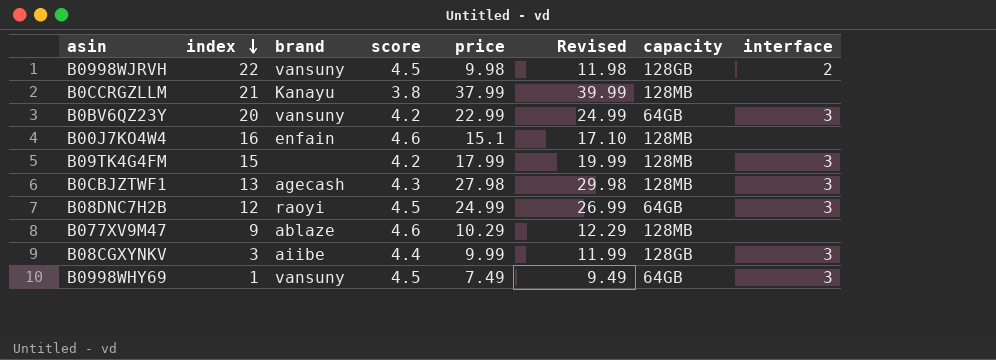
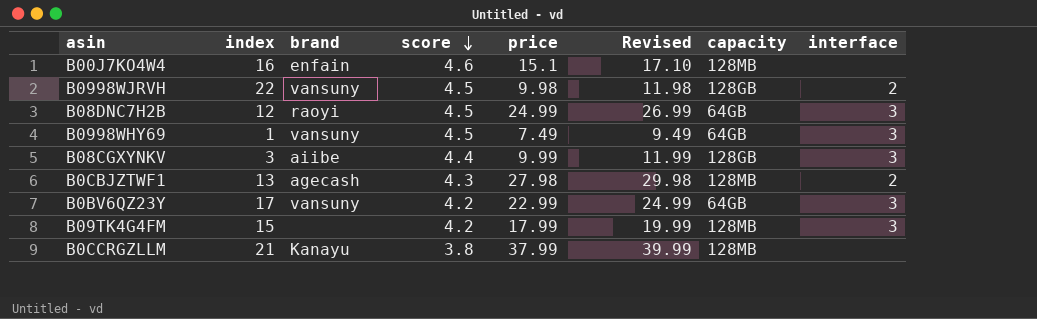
row order: index descending -> score descending
row B077XV9M47: 9 | ablaze | 4.6 | 10.29 | 12.29 | 128MB | none -> none
B0CBJZTWF1 | interface: 3 -> 2
B0BV6QZ23Y | index: 20 -> 17

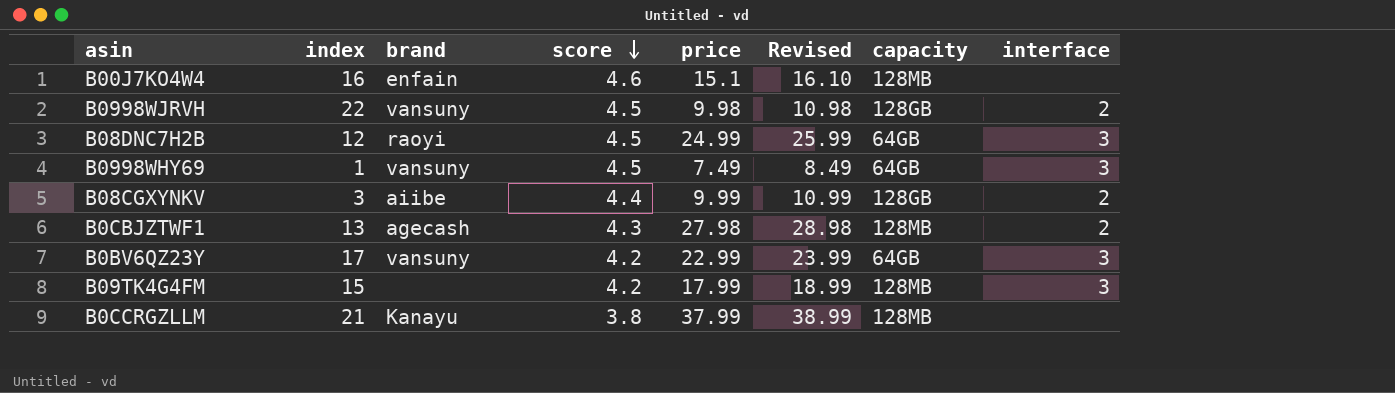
column Revised | formula: [price] + 2 -> [price] + 1
B08CGXYNKV | interface: 3 -> 2

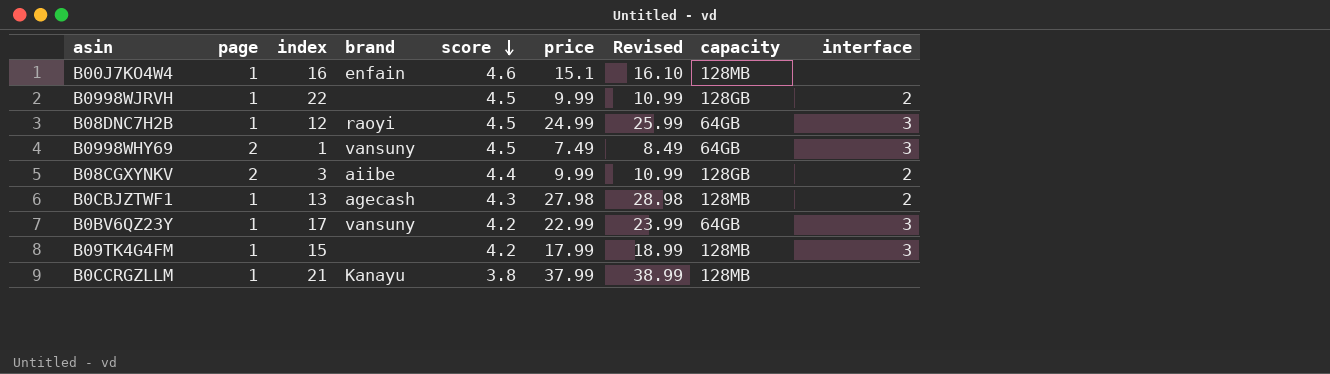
column page | position: none -> 2
B0998WJRVH | brand: vansuny -> none
B0998WJRVH | price: 9.98 -> 9.99
B0998WJRVH | Revised: 10.98 -> 10.99

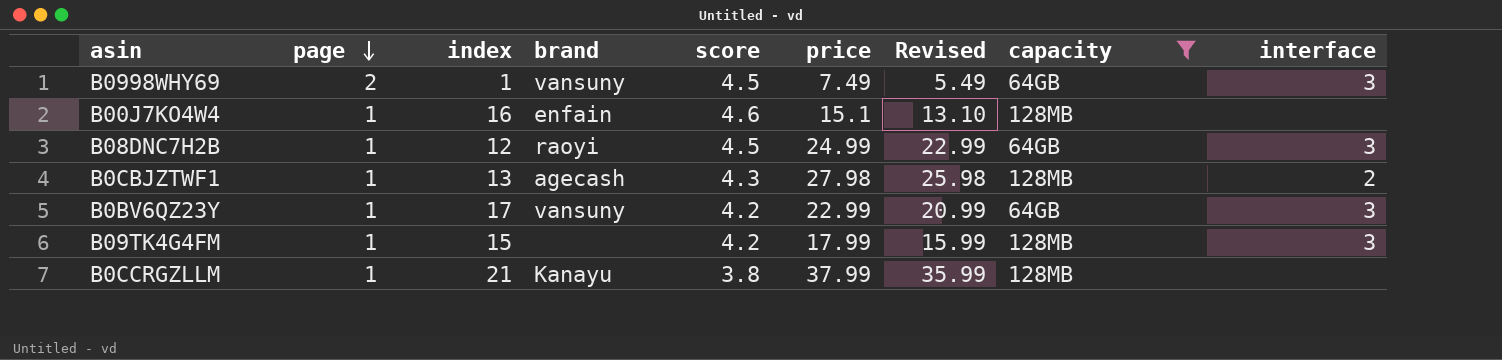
filter: none -> capacity != 128GB
row order: score descending -> page descending
column Revised | formula: [price] + 1 -> [price] - 2

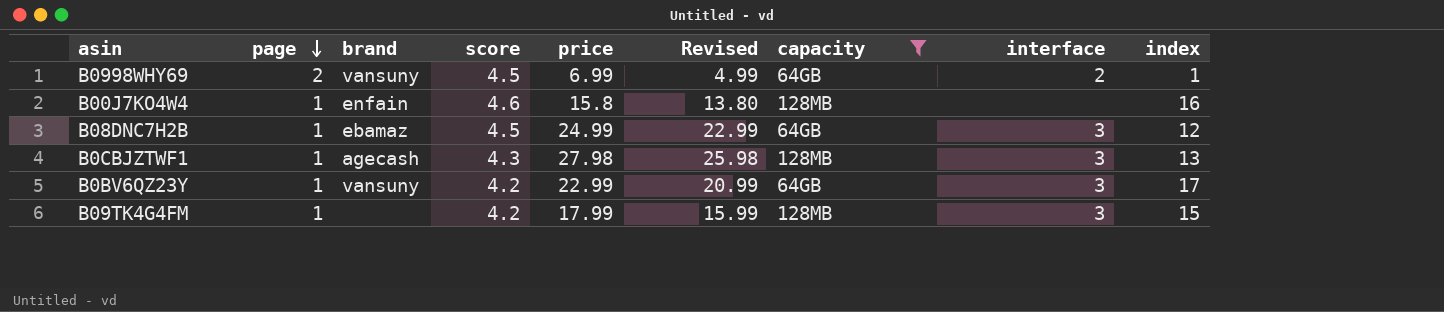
column index | position: 3 -> 9
row B0CCRGZLLM: 1 | 21 | Kanayu | 3.8 | 37.99 | 35.99 | 128MB | none -> none
B0998WHY69 | price: 7.49 -> 6.99
B0998WHY69 | Revised: 5.49 -> 4.99
B0998WHY69 | interface: 3 -> 2
B00J7KO4W4 | price: 15.1 -> 15.8
B00J7KO4W4 | Revised: 13.10 -> 13.80
B08DNC7H2B | brand: raoyi -> ebamaz
B0CBJZTWF1 | interface: 2 -> 3

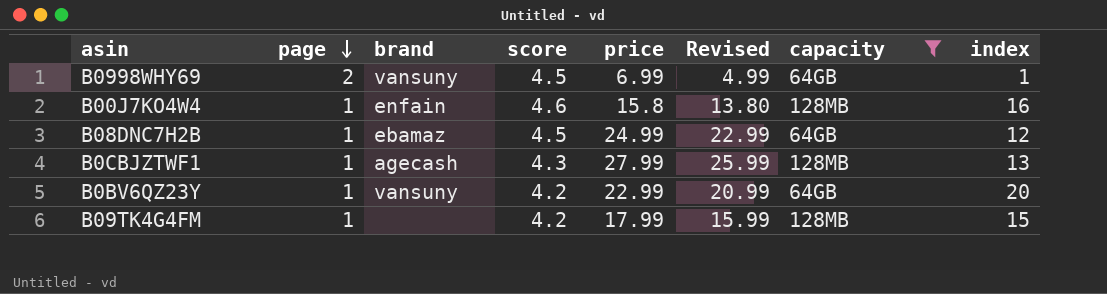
column interface | position: 8 -> none
B0CBJZTWF1 | price: 27.98 -> 27.99
B0CBJZTWF1 | Revised: 25.98 -> 25.99
B0BV6QZ23Y | index: 17 -> 20

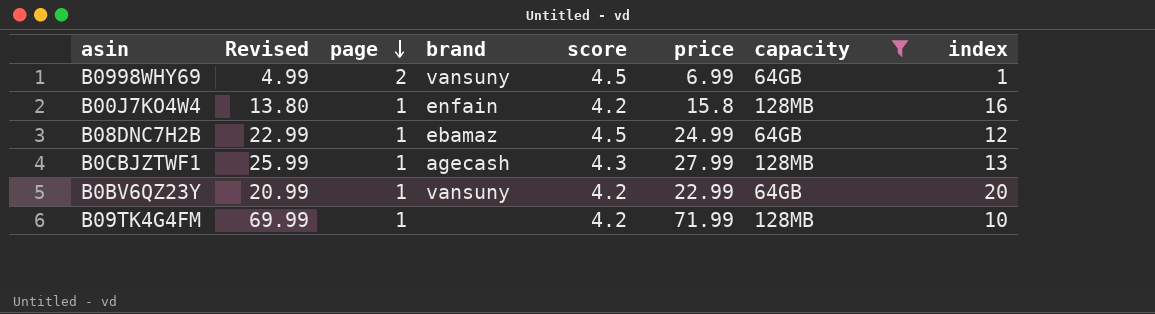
column Revised | position: 6 -> 2
B00J7KO4W4 | score: 4.6 -> 4.2
B09TK4G4FM | Revised: 15.99 -> 69.99
B09TK4G4FM | price: 17.99 -> 71.99
B09TK4G4FM | index: 15 -> 10

